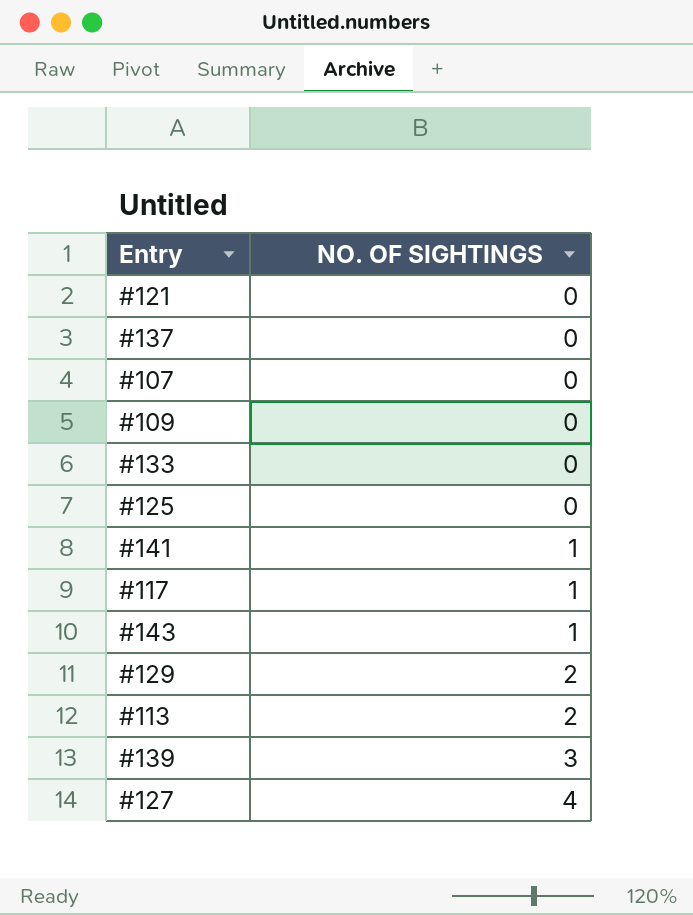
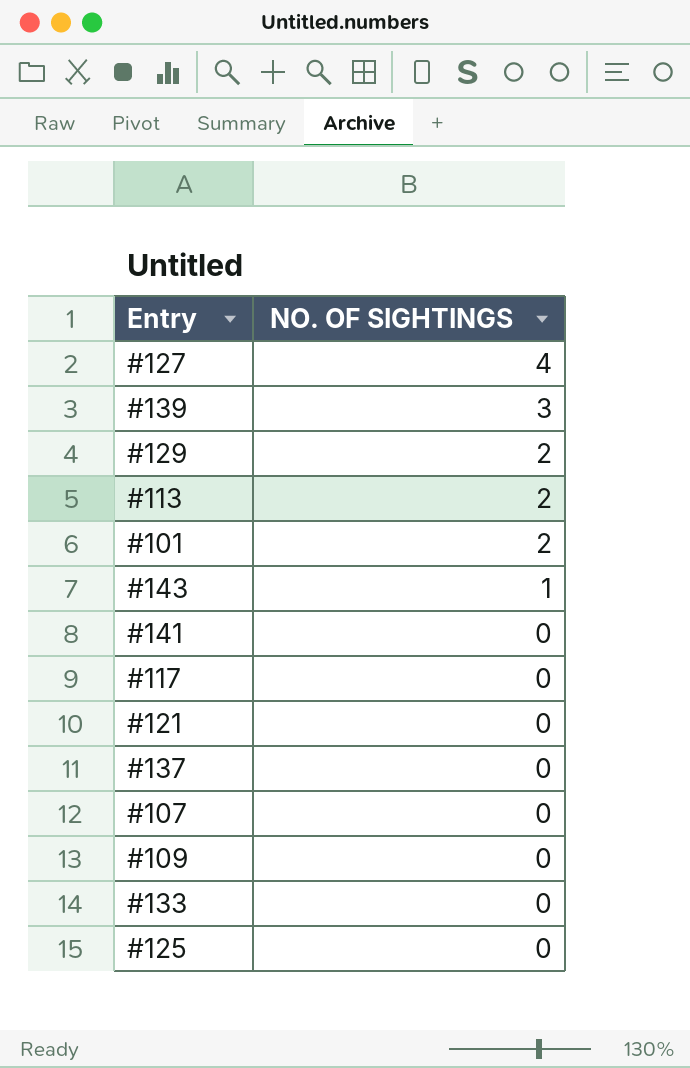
row order: NO. OF SIGHTINGS ascending -> NO. OF SIGHTINGS descending
row #101: none -> 2
#141 | NO. OF SIGHTINGS: 1 -> 0
#117 | NO. OF SIGHTINGS: 1 -> 0

